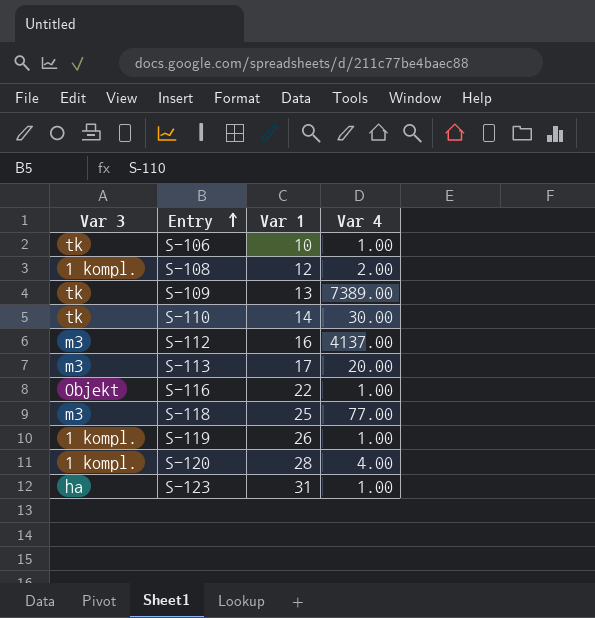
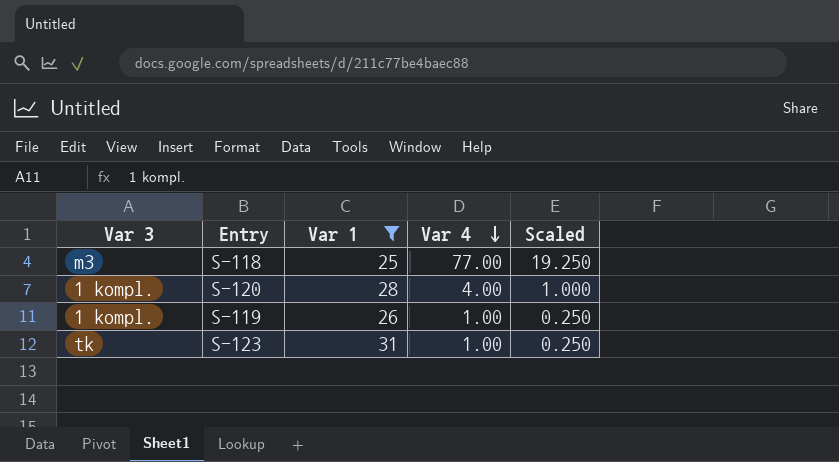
filter: none -> Var 1 >= 25
row order: Entry ascending -> Var 4 descending
column Scaled | formula: none -> [Var 4] * 0.25
S-123 | Var 3: ha -> tk

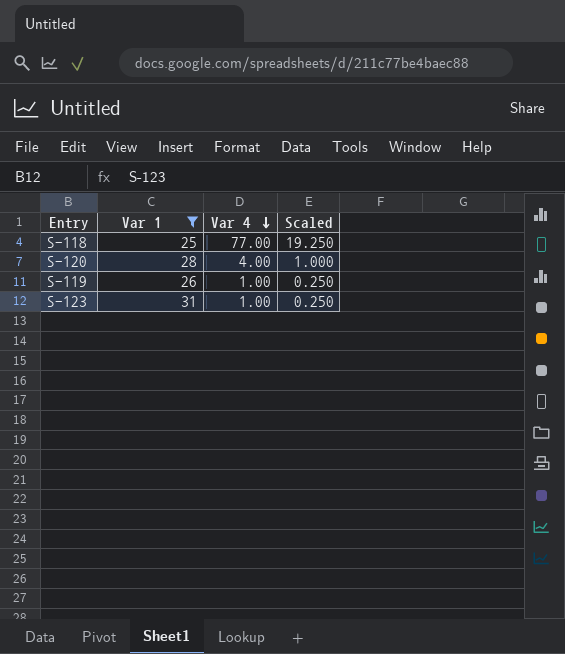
column Var 3 | position: 1 -> none

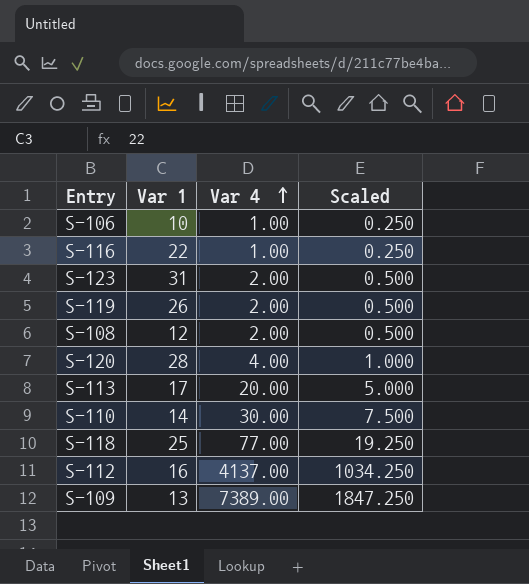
filter: Var 1 >= 25 -> none
row order: Var 4 descending -> Var 4 ascending
S-123 | Var 4: 1.00 -> 2.00
S-123 | Scaled: 0.250 -> 0.500
S-119 | Var 4: 1.00 -> 2.00
S-119 | Scaled: 0.250 -> 0.500

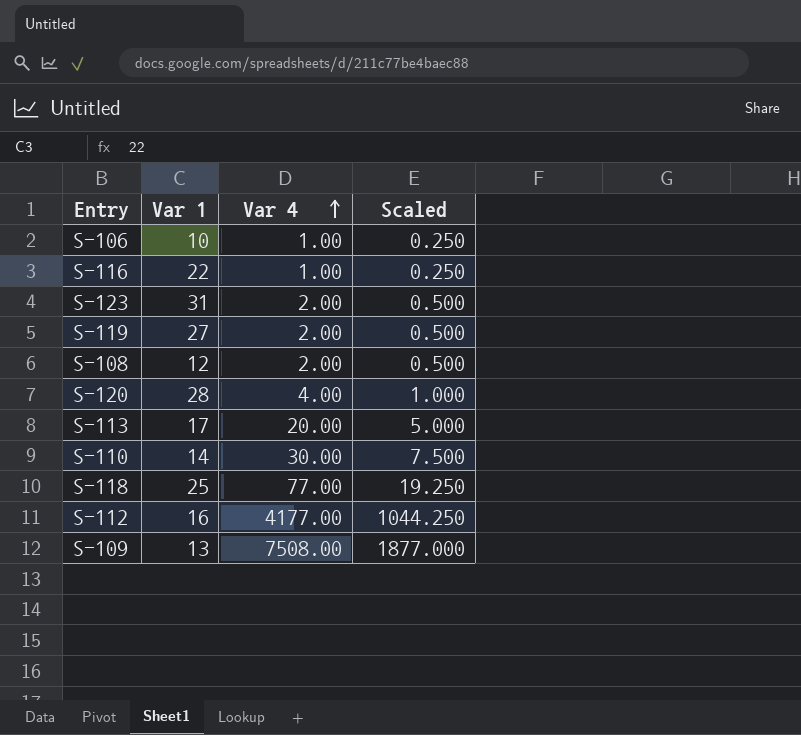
S-119 | Var 1: 26 -> 27
S-112 | Var 4: 4137.00 -> 4177.00
S-112 | Scaled: 1034.250 -> 1044.250
S-109 | Var 4: 7389.00 -> 7508.00
S-109 | Scaled: 1847.250 -> 1877.000

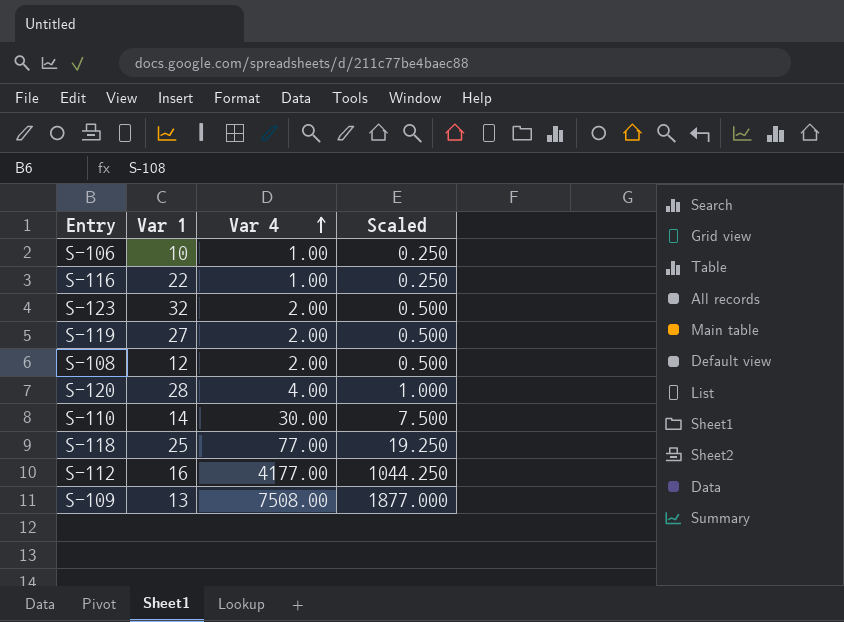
row S-113: 17 | 20.00 | 5.000 -> none
S-123 | Var 1: 31 -> 32

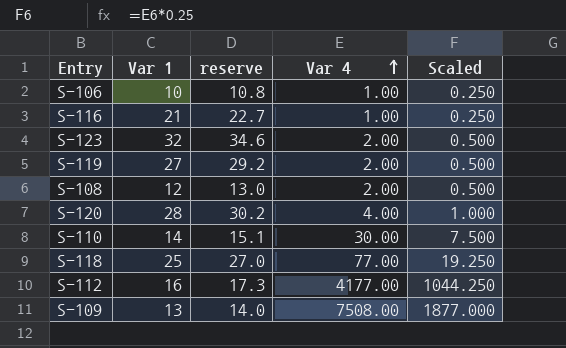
column reserve | formula: none -> [Var 1] * 1.08
S-116 | Var 1: 22 -> 21

